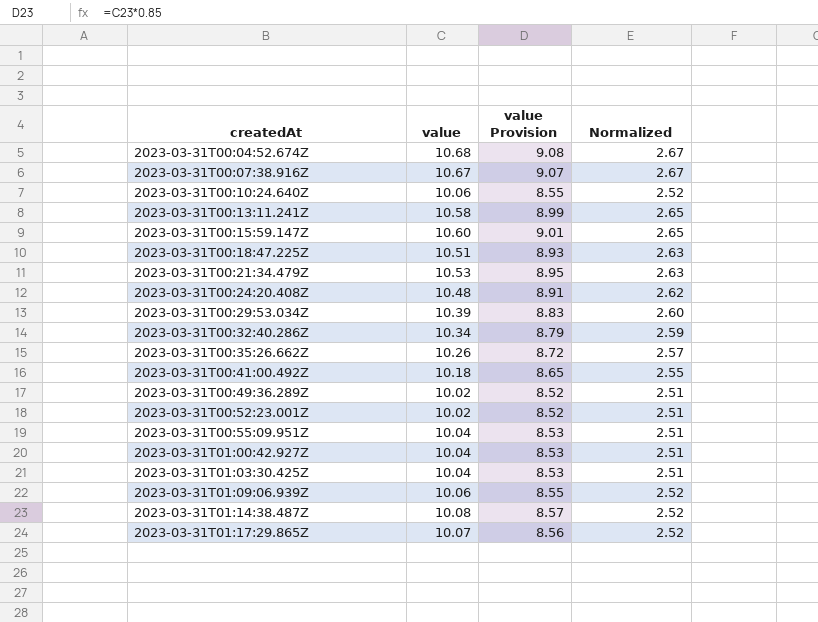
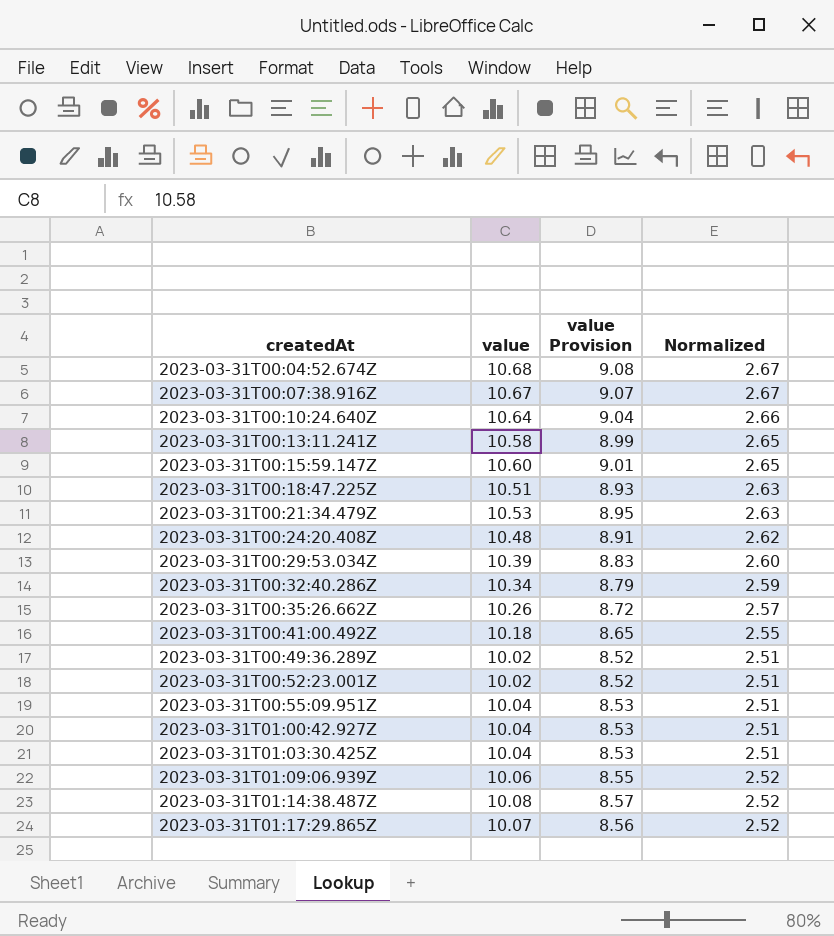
2023-03-31T00:10:24.640Z | value: 10.06 -> 10.64
2023-03-31T00:10:24.640Z | value Provision: 8.55 -> 9.04
2023-03-31T00:10:24.640Z | Normalized: 2.52 -> 2.66

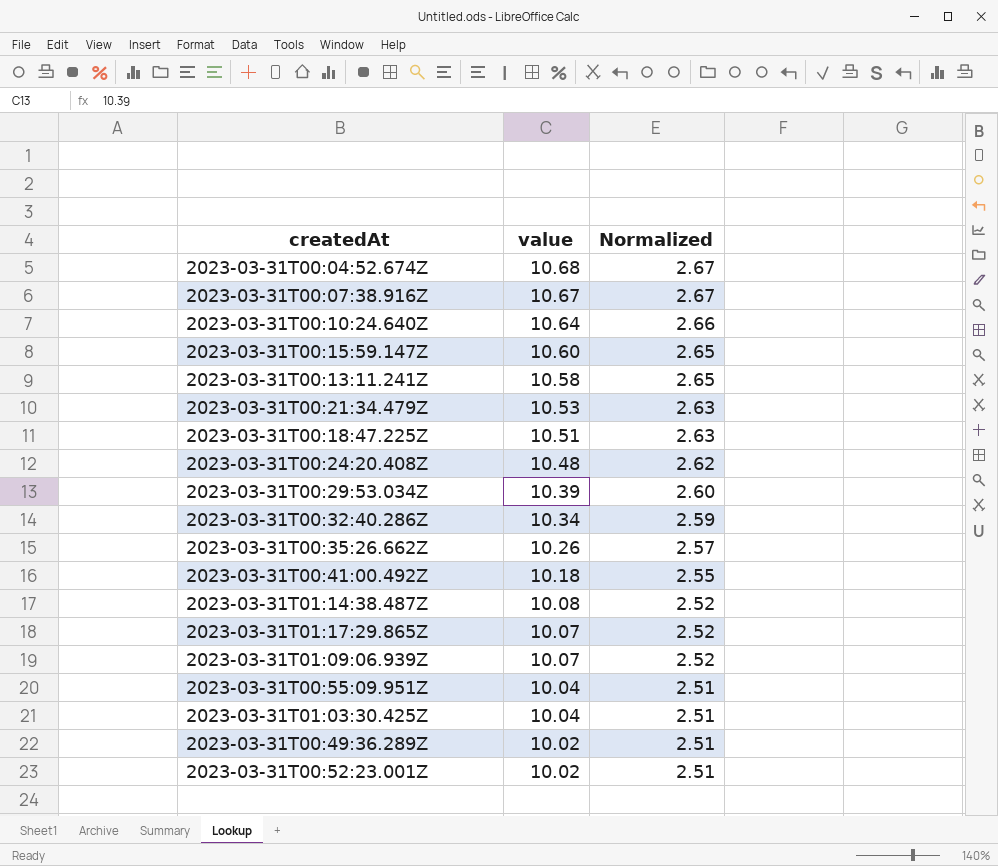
row order: createdAt ascending -> value descending
column value Provision | formula: [value] * 0.85 -> none
row 2023-03-31T01:00:42.927Z: 10.04 | 8.53 | 2.51 -> none
2023-03-31T01:09:06.939Z | value: 10.06 -> 10.07

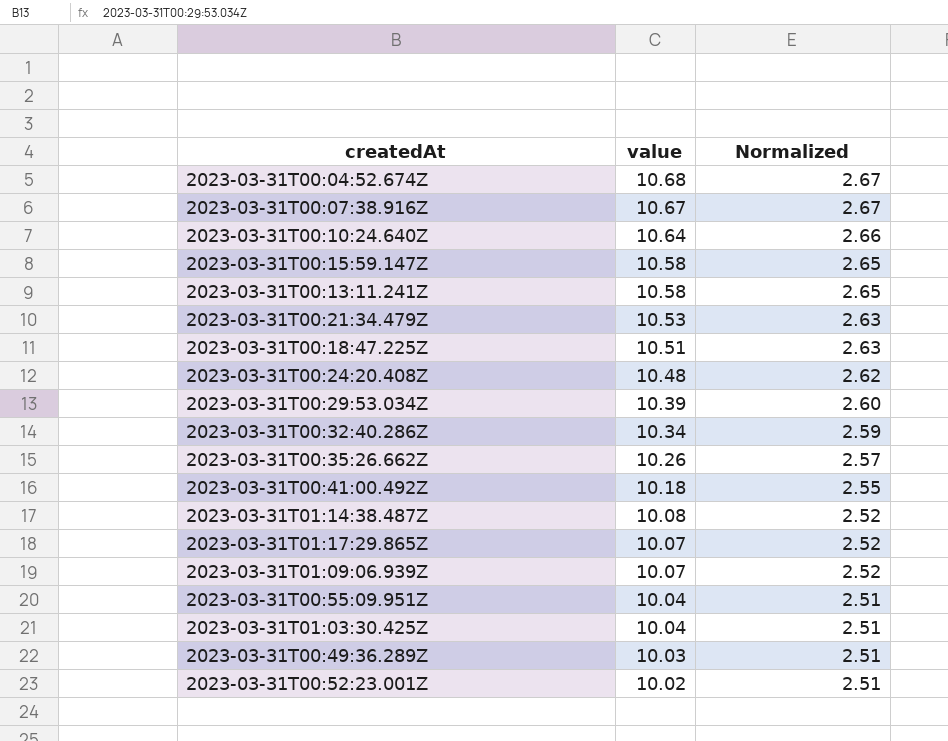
2023-03-31T00:15:59.147Z | value: 10.60 -> 10.58
2023-03-31T00:49:36.289Z | value: 10.02 -> 10.03

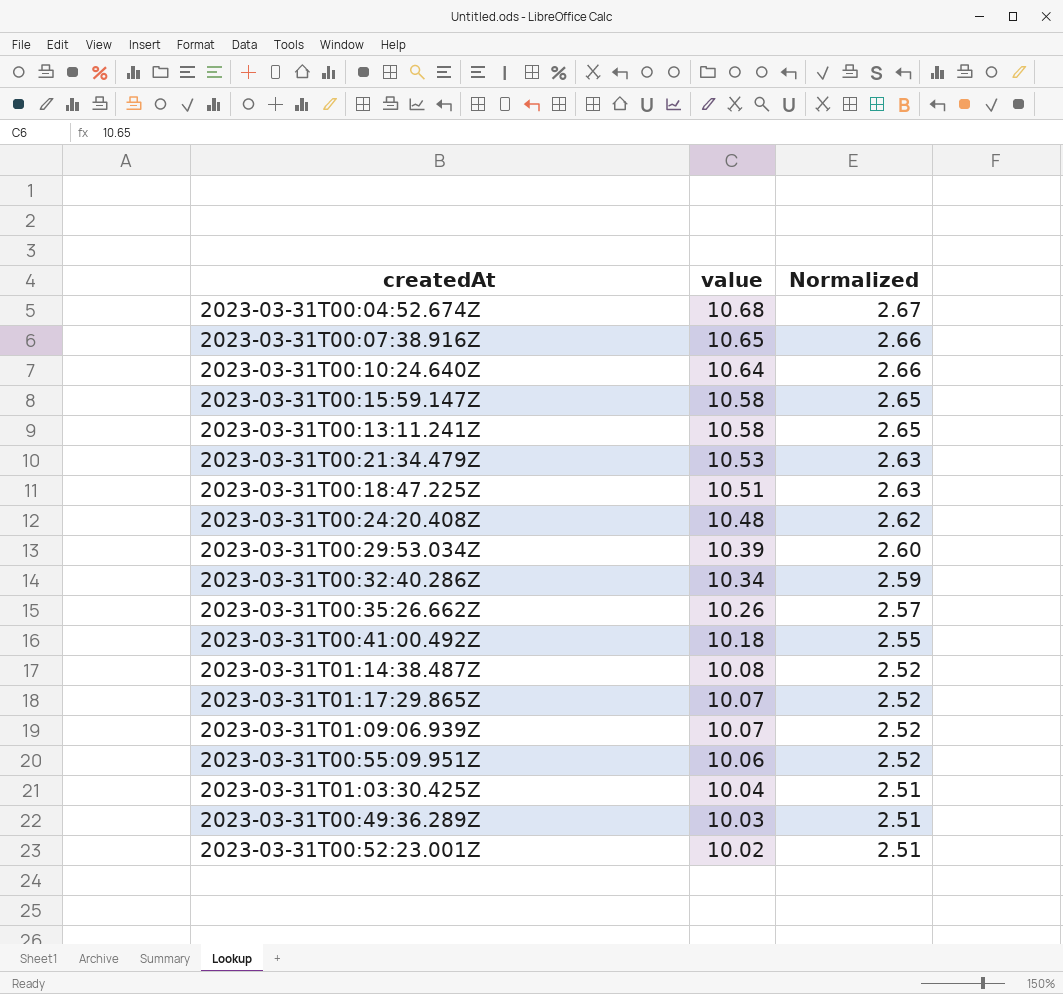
2023-03-31T00:07:38.916Z | value: 10.67 -> 10.65
2023-03-31T00:07:38.916Z | Normalized: 2.67 -> 2.66
2023-03-31T00:55:09.951Z | value: 10.04 -> 10.06
2023-03-31T00:55:09.951Z | Normalized: 2.51 -> 2.52

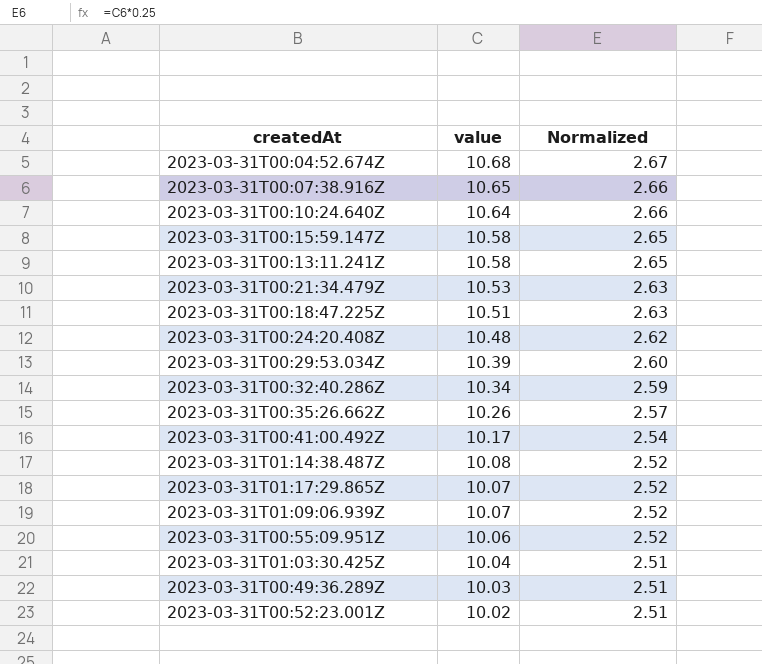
2023-03-31T00:41:00.492Z | value: 10.18 -> 10.17
2023-03-31T00:41:00.492Z | Normalized: 2.55 -> 2.54

